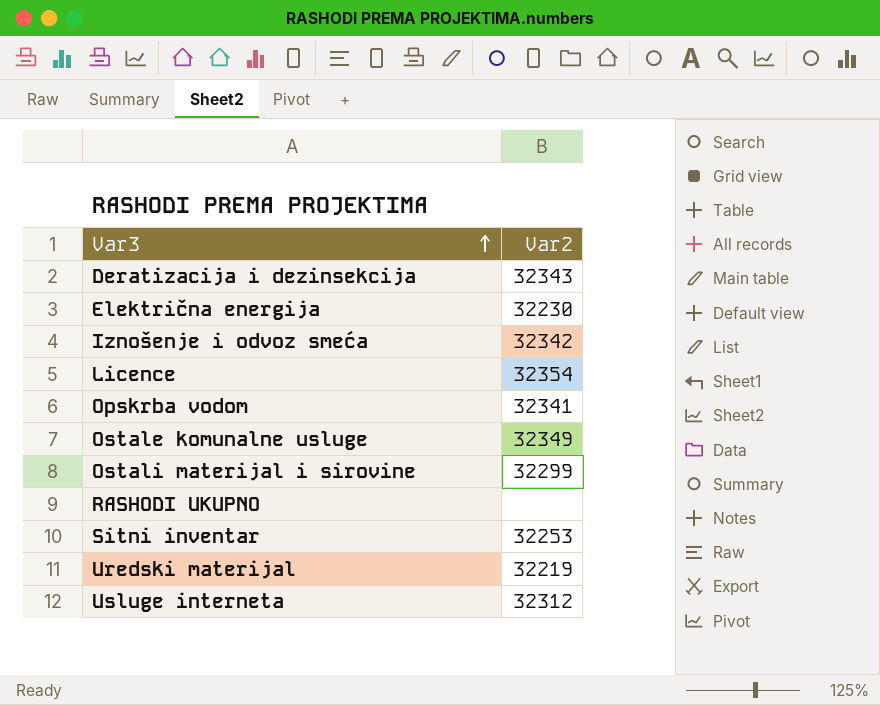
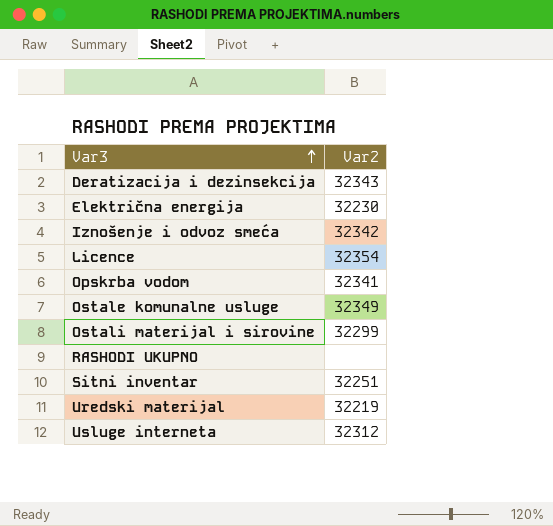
Sitni inventar | Var2: 32253 -> 32251

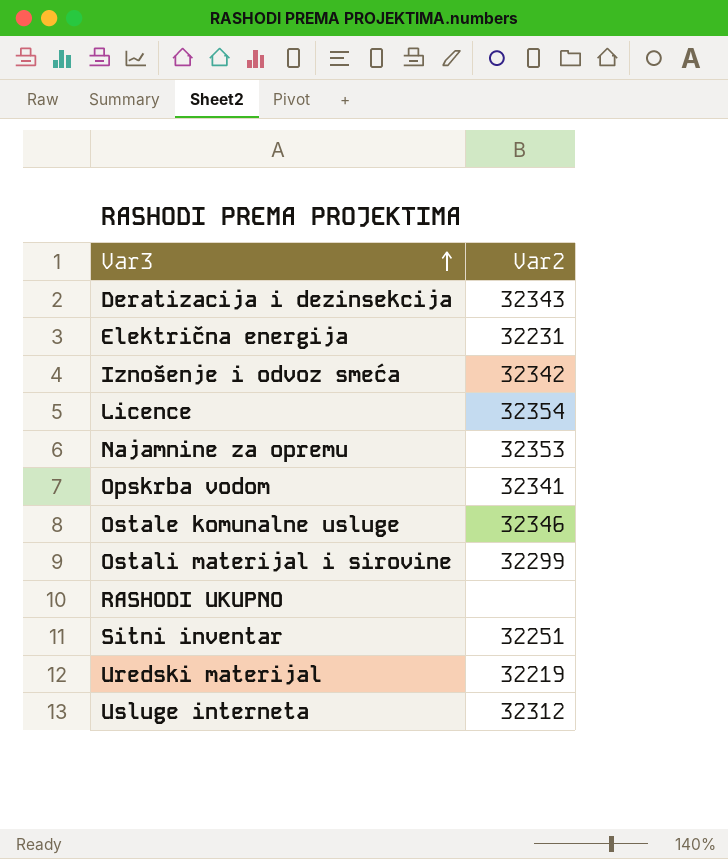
Električna energija | Var2: 32230 -> 32231
row Najamnine za opremu: none -> 32353
Ostale komunalne usluge | Var2: 32349 -> 32346

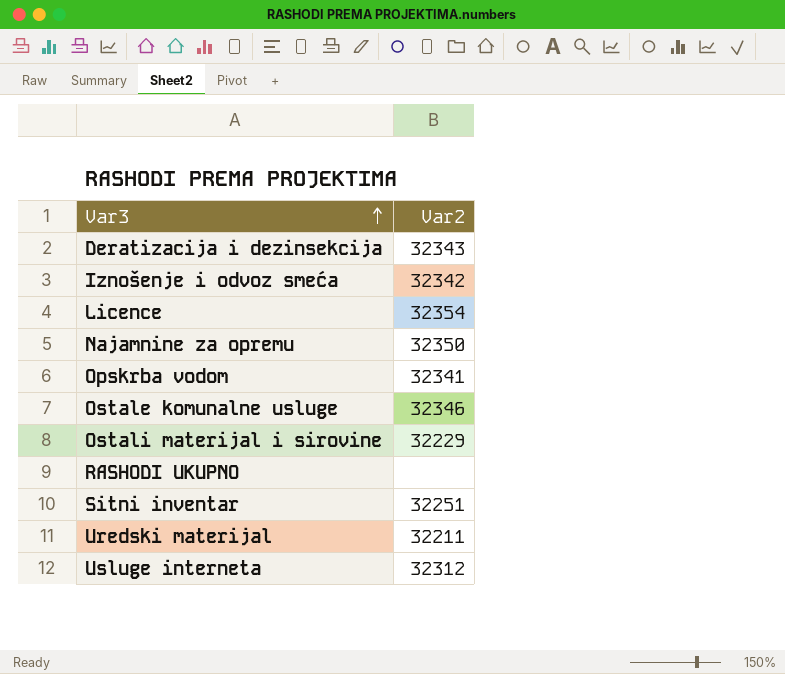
row Električna energija: 32231 -> none
Najamnine za opremu | Var2: 32353 -> 32350
Ostali materijal i sirovine | Var2: 32299 -> 32229
Uredski materijal | Var2: 32219 -> 32211

